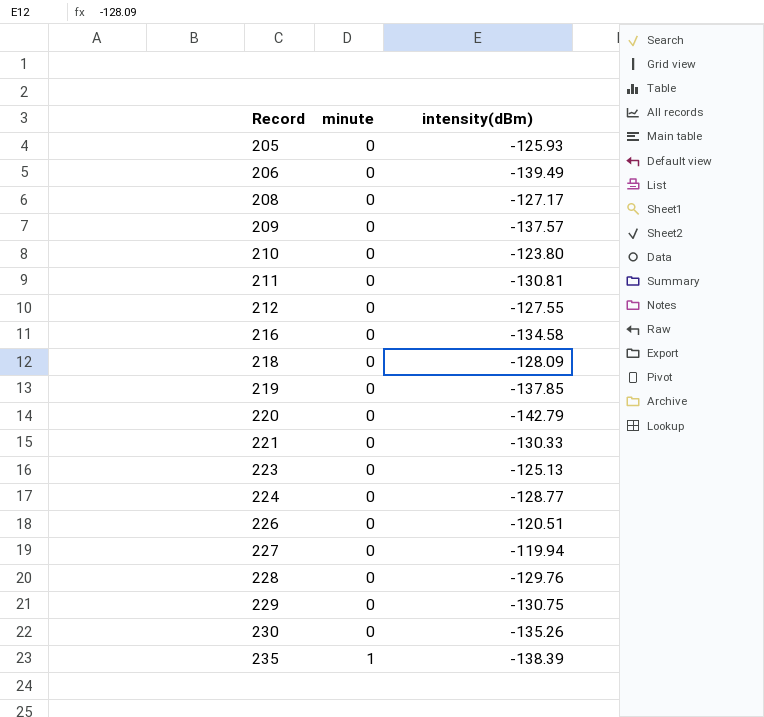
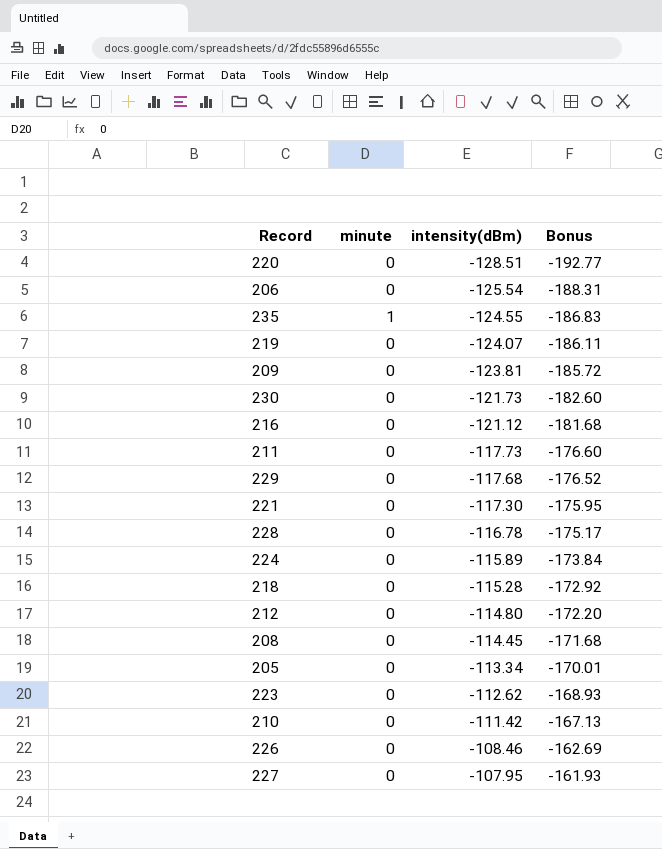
row order: Record ascending -> intensity(dBm) ascending
column Bonus | formula: none -> [intensity(dBm)] * 1.5
220 | intensity(dBm): -142.79 -> -128.51
206 | intensity(dBm): -139.49 -> -125.54
235 | intensity(dBm): -138.39 -> -124.55
219 | intensity(dBm): -137.85 -> -124.07
209 | intensity(dBm): -137.57 -> -123.81
230 | intensity(dBm): -135.26 -> -121.73
216 | intensity(dBm): -134.58 -> -121.12
211 | intensity(dBm): -130.81 -> -117.73
229 | intensity(dBm): -130.75 -> -117.68
221 | intensity(dBm): -130.33 -> -117.30
228 | intensity(dBm): -129.76 -> -116.78
224 | intensity(dBm): -128.77 -> -115.89
218 | intensity(dBm): -128.09 -> -115.28
212 | intensity(dBm): -127.55 -> -114.80
208 | intensity(dBm): -127.17 -> -114.45
205 | intensity(dBm): -125.93 -> -113.34
223 | intensity(dBm): -125.13 -> -112.62
210 | intensity(dBm): -123.80 -> -111.42
226 | intensity(dBm): -120.51 -> -108.46
227 | intensity(dBm): -119.94 -> -107.95

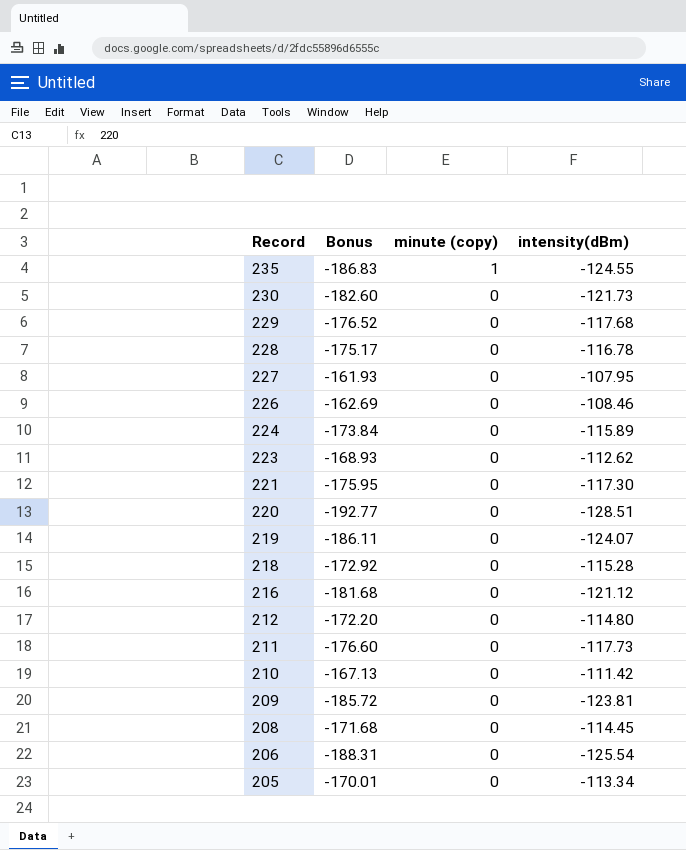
row order: intensity(dBm) ascending -> Record descending
column Bonus | position: 4 -> 2
column name: minute -> minute (copy)

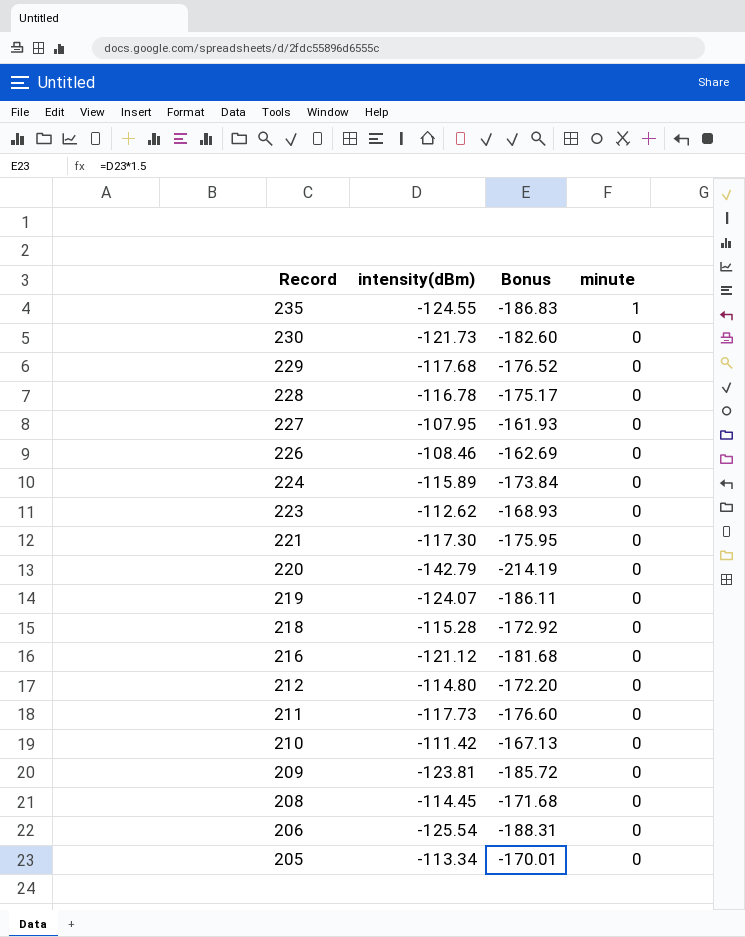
column intensity(dBm) | position: 4 -> 2
column name: minute (copy) -> minute
220 | intensity(dBm): -128.51 -> -142.79
220 | Bonus: -192.77 -> -214.19

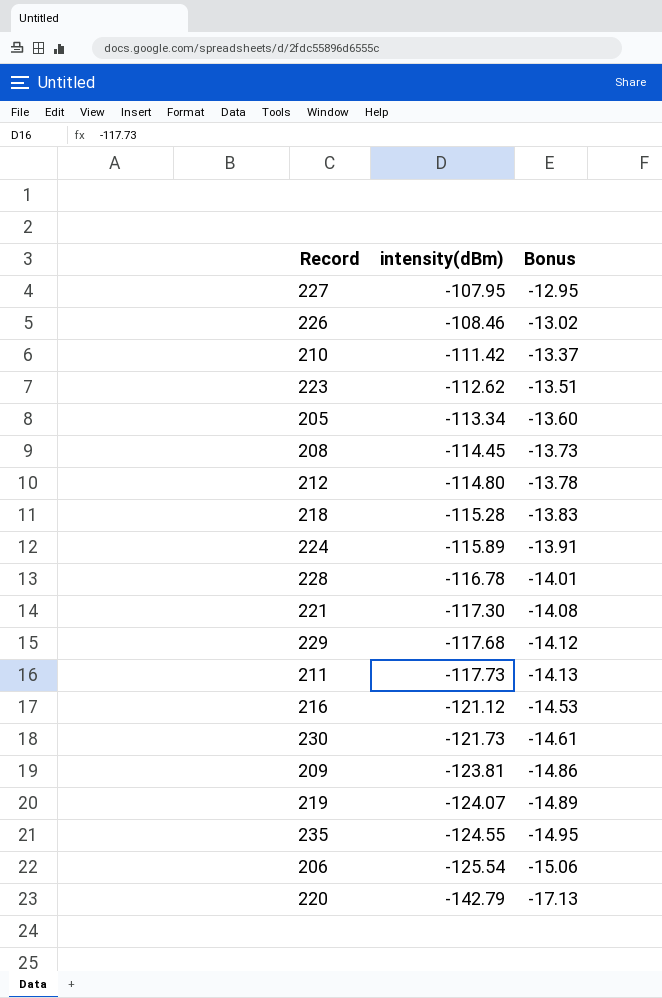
row order: Record descending -> intensity(dBm) descending
column minute | position: 4 -> none
column Bonus | formula: [intensity(dBm)] * 1.5 -> [intensity(dBm)] * 0.12

